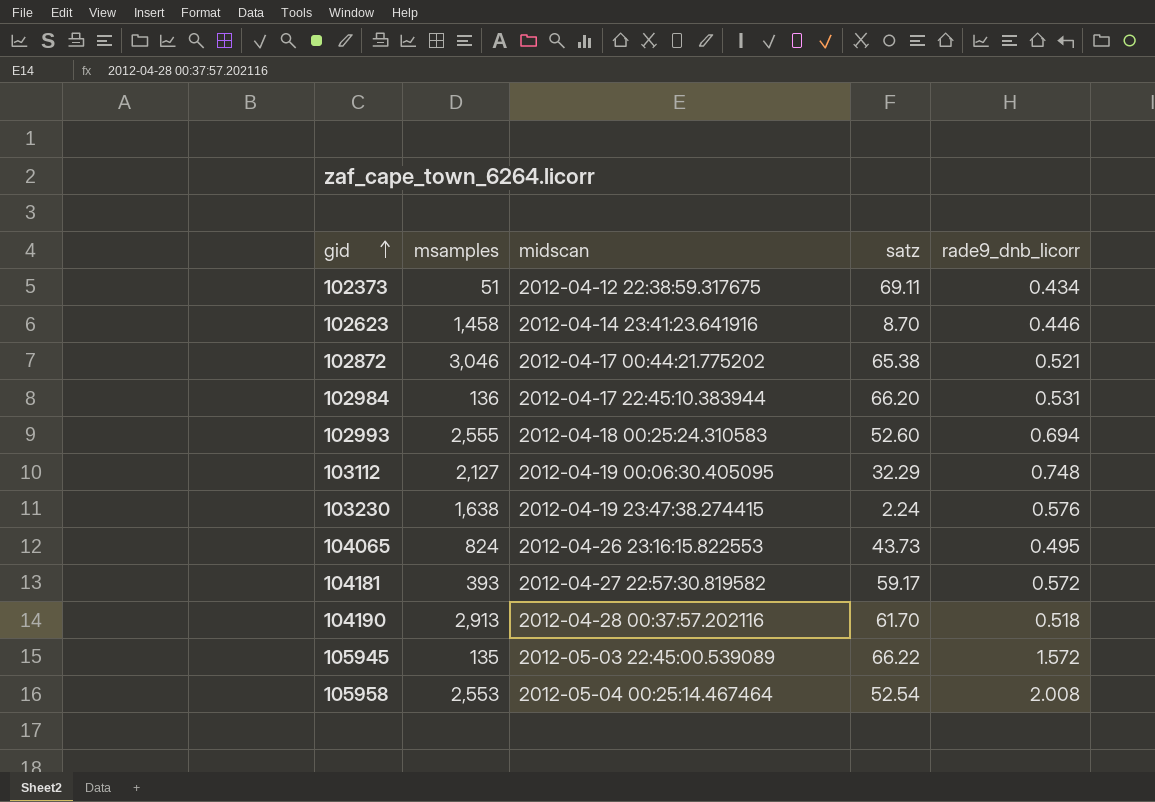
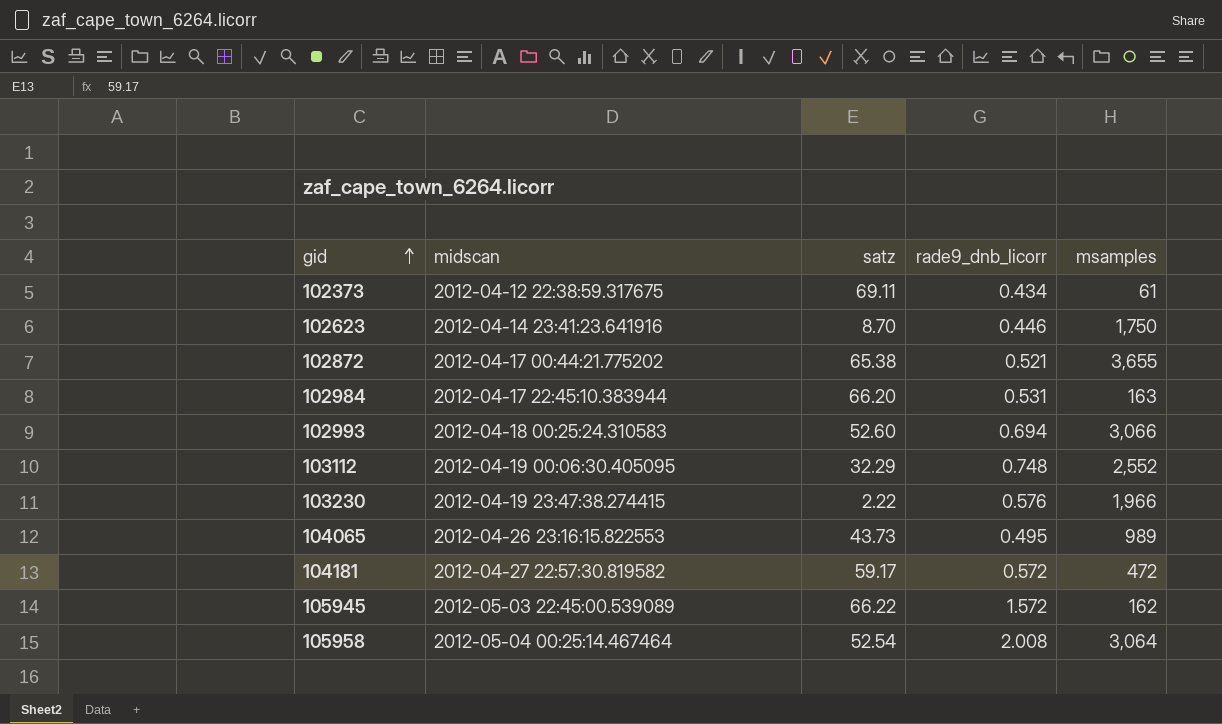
column msamples | position: 2 -> 5
row 104190: 2,913 | 2012-04-28 00:37:57.202116 | 61.70 | 0.518 -> none
102373 | msamples: 51 -> 61
102623 | msamples: 1,458 -> 1,750
102872 | msamples: 3,046 -> 3,655
102984 | msamples: 136 -> 163
102993 | msamples: 2,555 -> 3,066
103112 | msamples: 2,127 -> 2,552
103230 | satz: 2.24 -> 2.22
103230 | msamples: 1,638 -> 1,966
104065 | msamples: 824 -> 989
104181 | msamples: 393 -> 472
105945 | msamples: 135 -> 162
105958 | msamples: 2,553 -> 3,064

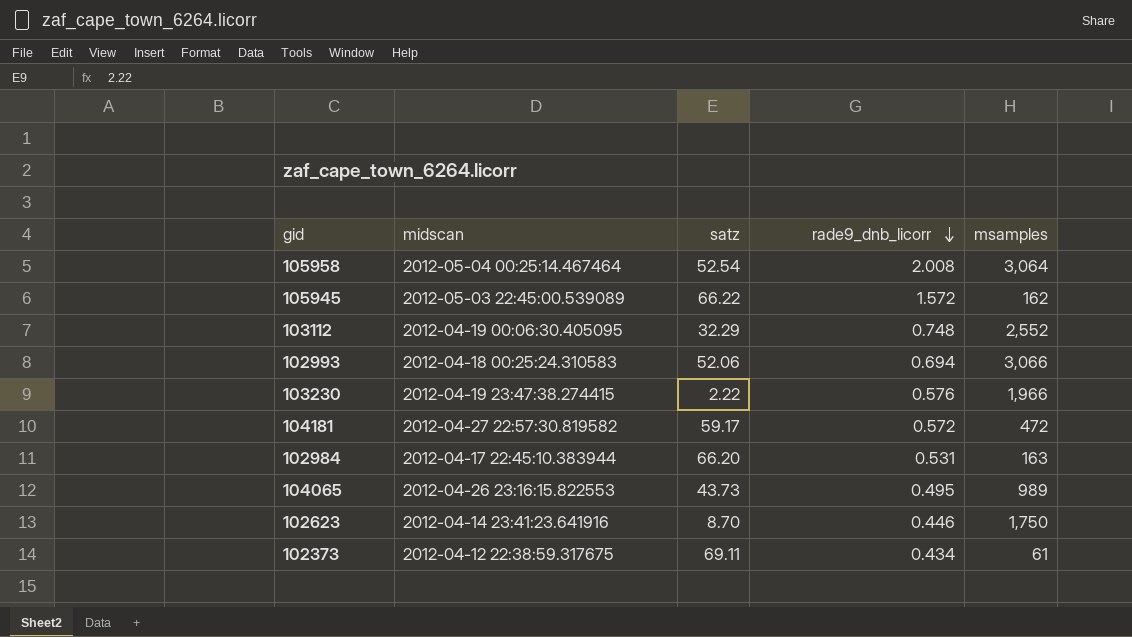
row order: gid ascending -> rade9_dnb_licorr descending
row 102872: 2012-04-17 00:44:21.775202 | 65.38 | 0.521 | 3,655 -> none
102993 | satz: 52.60 -> 52.06

